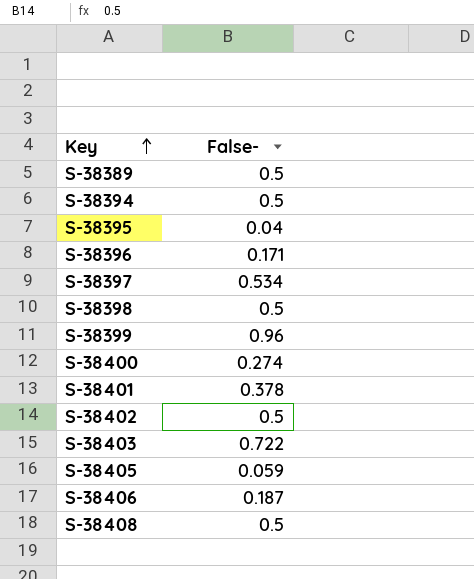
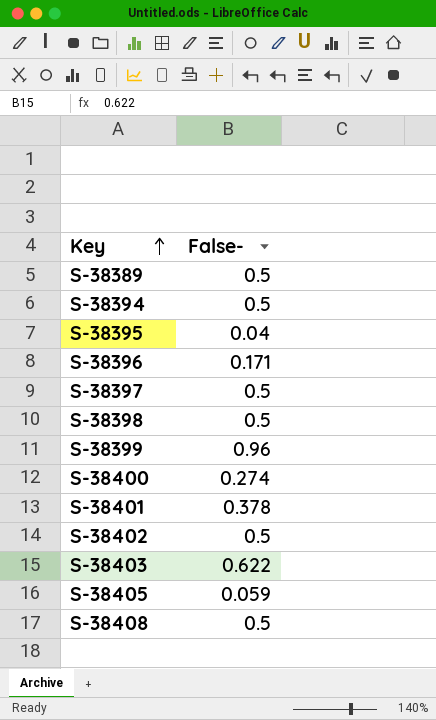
row S-38406: 0.187 -> none
S-38397 | False-: 0.534 -> 0.5
S-38403 | False-: 0.722 -> 0.622

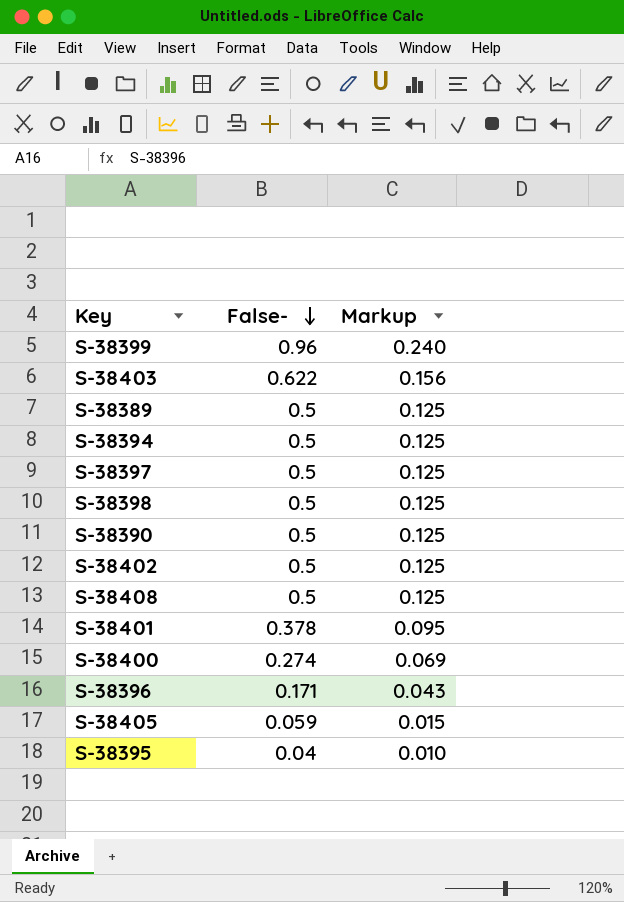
row order: Key ascending -> False- descending
column Markup | formula: none -> [False-] * 0.25
row S-38390: none -> 0.5 | 0.125

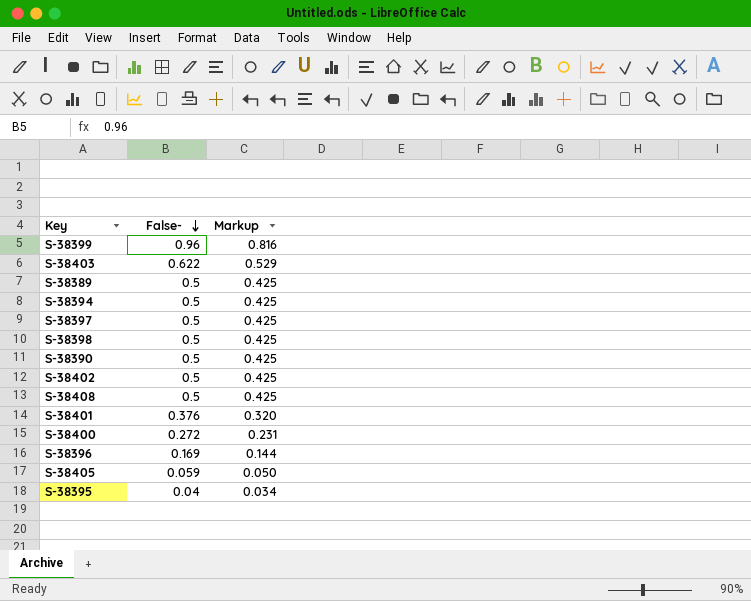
column Markup | formula: [False-] * 0.25 -> [False-] * 0.85
S-38401 | False-: 0.378 -> 0.376
S-38400 | False-: 0.274 -> 0.272
S-38396 | False-: 0.171 -> 0.169

